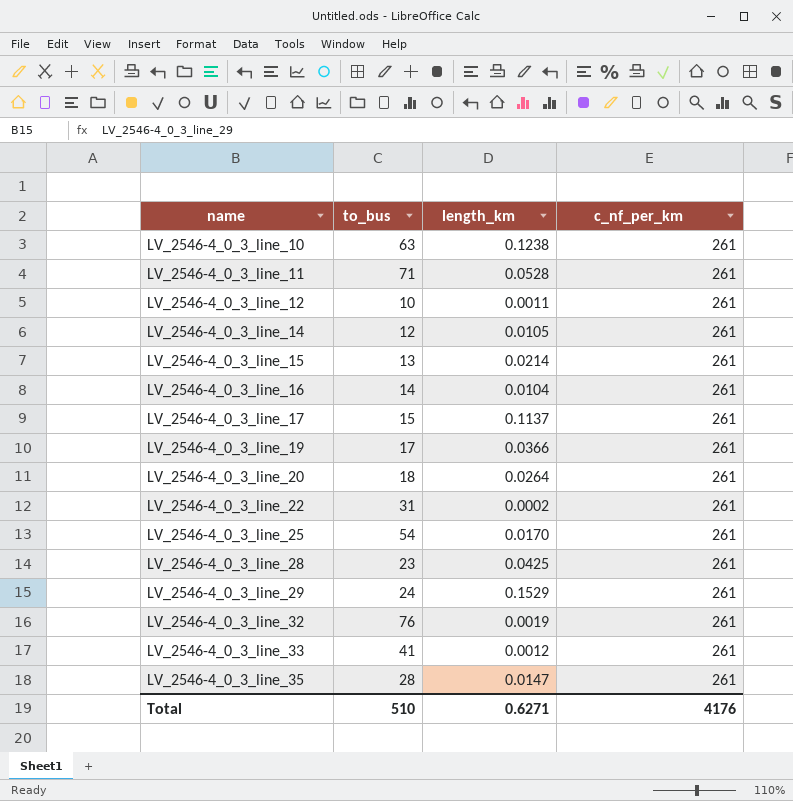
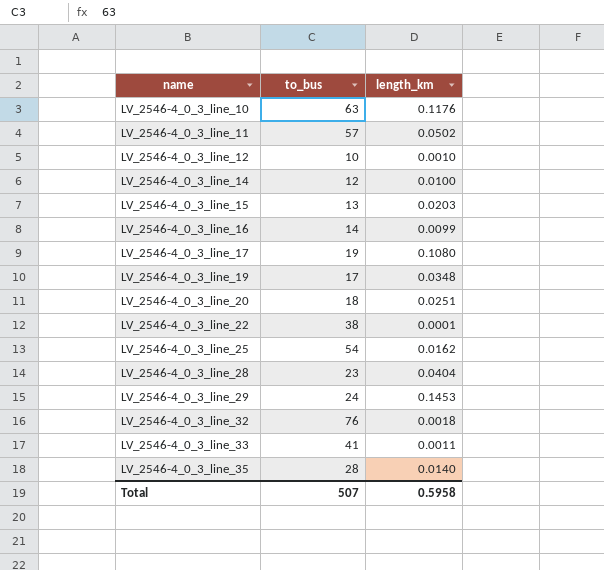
column c_nf_per_km | position: 4 -> none
LV_2546-4_0_3_line_10 | length_km: 0.1238 -> 0.1176
LV_2546-4_0_3_line_11 | to_bus: 71 -> 57
LV_2546-4_0_3_line_11 | length_km: 0.0528 -> 0.0502
LV_2546-4_0_3_line_12 | length_km: 0.0011 -> 0.0010
LV_2546-4_0_3_line_14 | length_km: 0.0105 -> 0.0100
LV_2546-4_0_3_line_15 | length_km: 0.0214 -> 0.0203
LV_2546-4_0_3_line_16 | length_km: 0.0104 -> 0.0099
LV_2546-4_0_3_line_17 | to_bus: 15 -> 19
LV_2546-4_0_3_line_17 | length_km: 0.1137 -> 0.1080
LV_2546-4_0_3_line_19 | length_km: 0.0366 -> 0.0348
LV_2546-4_0_3_line_20 | length_km: 0.0264 -> 0.0251
LV_2546-4_0_3_line_22 | to_bus: 31 -> 38
LV_2546-4_0_3_line_22 | length_km: 0.0002 -> 0.0001
LV_2546-4_0_3_line_25 | length_km: 0.0170 -> 0.0162
LV_2546-4_0_3_line_28 | length_km: 0.0425 -> 0.0404
LV_2546-4_0_3_line_29 | length_km: 0.1529 -> 0.1453
LV_2546-4_0_3_line_32 | length_km: 0.0019 -> 0.0018
LV_2546-4_0_3_line_33 | length_km: 0.0012 -> 0.0011
LV_2546-4_0_3_line_35 | length_km: 0.0147 -> 0.0140
Total | to_bus: 510 -> 507
Total | length_km: 0.6271 -> 0.5958

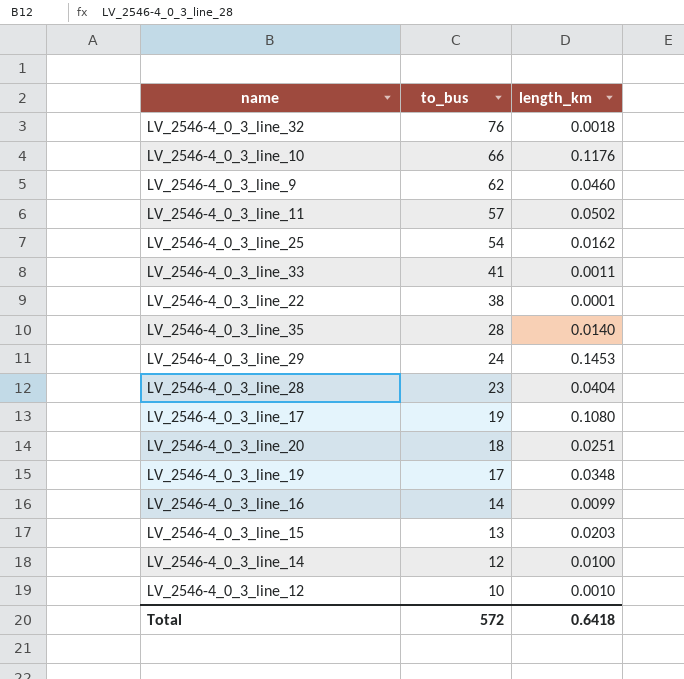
row order: name ascending -> to_bus descending
LV_2546-4_0_3_line_10 | to_bus: 63 -> 66
row LV_2546-4_0_3_line_9: none -> 62 | 0.0460
Total | to_bus: 507 -> 572
Total | length_km: 0.5958 -> 0.6418

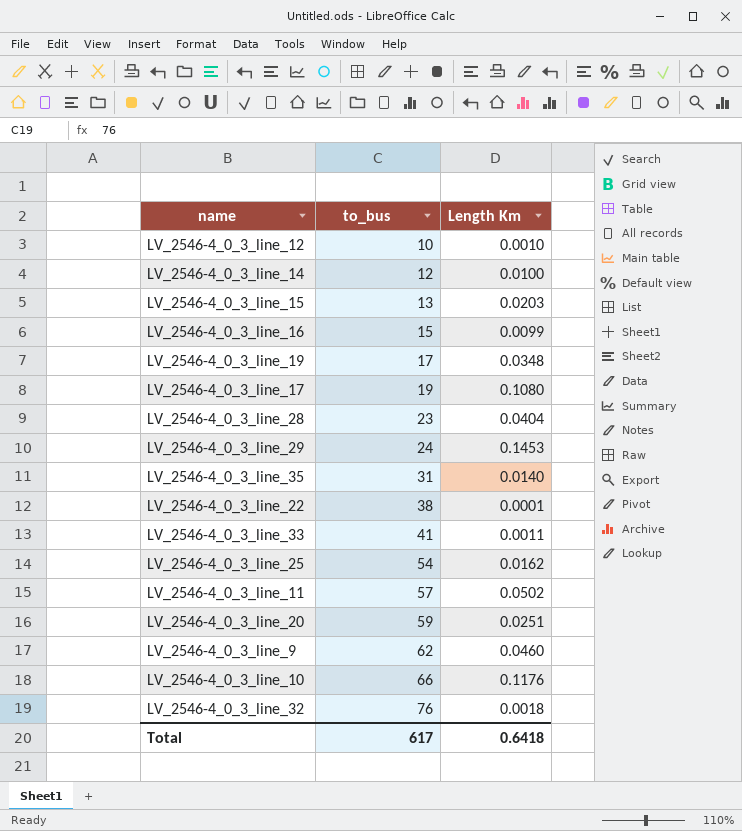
row order: to_bus descending -> to_bus ascending
column name: length_km -> Length Km
LV_2546-4_0_3_line_16 | to_bus: 14 -> 15
LV_2546-4_0_3_line_35 | to_bus: 28 -> 31
LV_2546-4_0_3_line_20 | to_bus: 18 -> 59
Total | to_bus: 572 -> 617

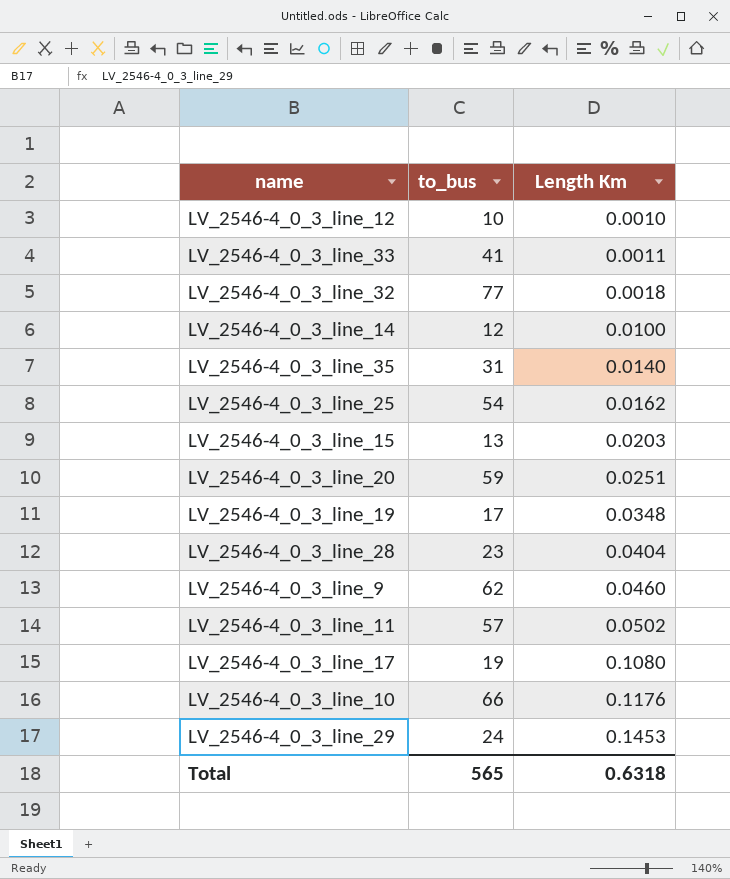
row order: to_bus ascending -> Length Km ascending
row LV_2546-4_0_3_line_16: 15 | 0.0099 -> none
row LV_2546-4_0_3_line_22: 38 | 0.0001 -> none
LV_2546-4_0_3_line_32 | to_bus: 76 -> 77
Total | to_bus: 617 -> 565
Total | Length Km: 0.6418 -> 0.6318

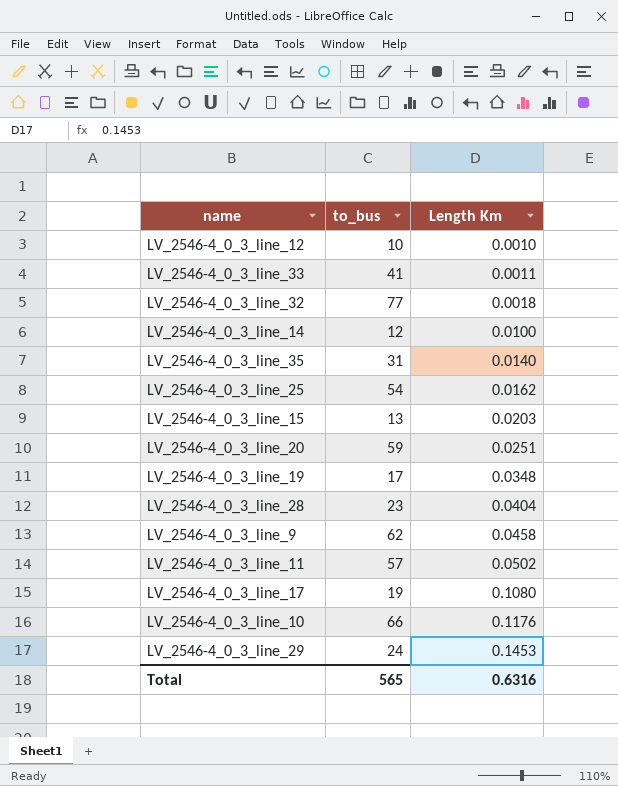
LV_2546-4_0_3_line_9 | Length Km: 0.0460 -> 0.0458
Total | Length Km: 0.6318 -> 0.6316

